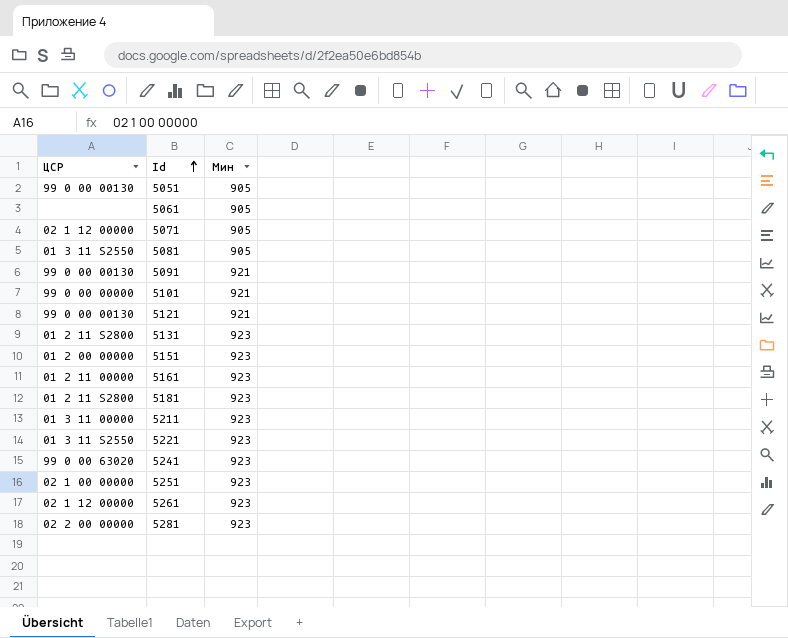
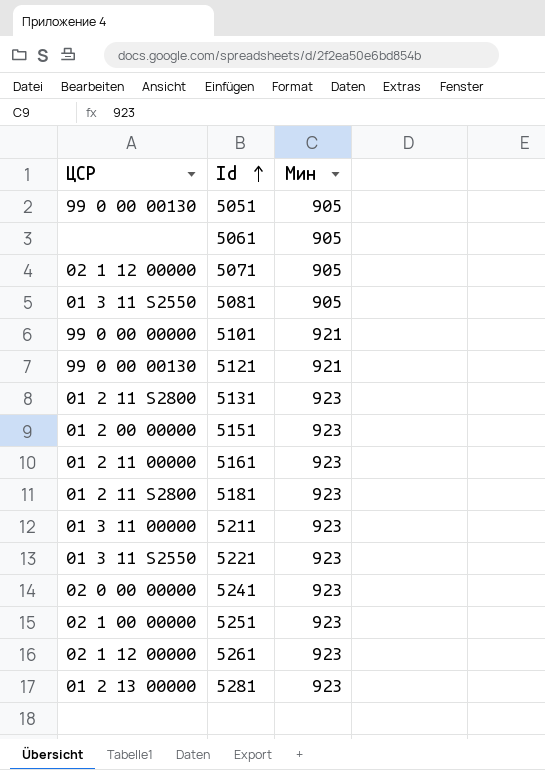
row 5091: 99 0 00 00130 | 921 -> none
5241 | ЦСР: 99 0 00 63020 -> 02 0 00 00000
5281 | ЦСР: 02 2 00 00000 -> 01 2 13 00000

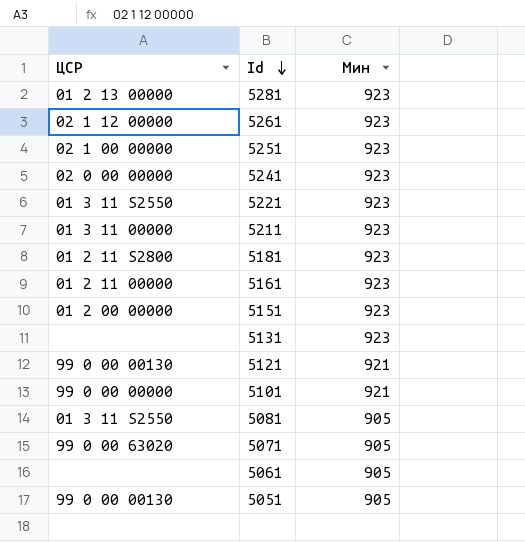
row order: Id ascending -> Id descending
5131 | ЦСР: 01 2 11 S2800 -> none
5071 | ЦСР: 02 1 12 00000 -> 99 0 00 63020

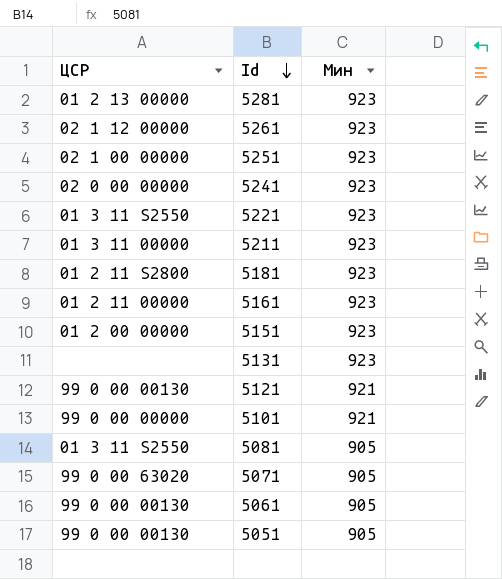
5061 | ЦСР: none -> 99 0 00 00130

